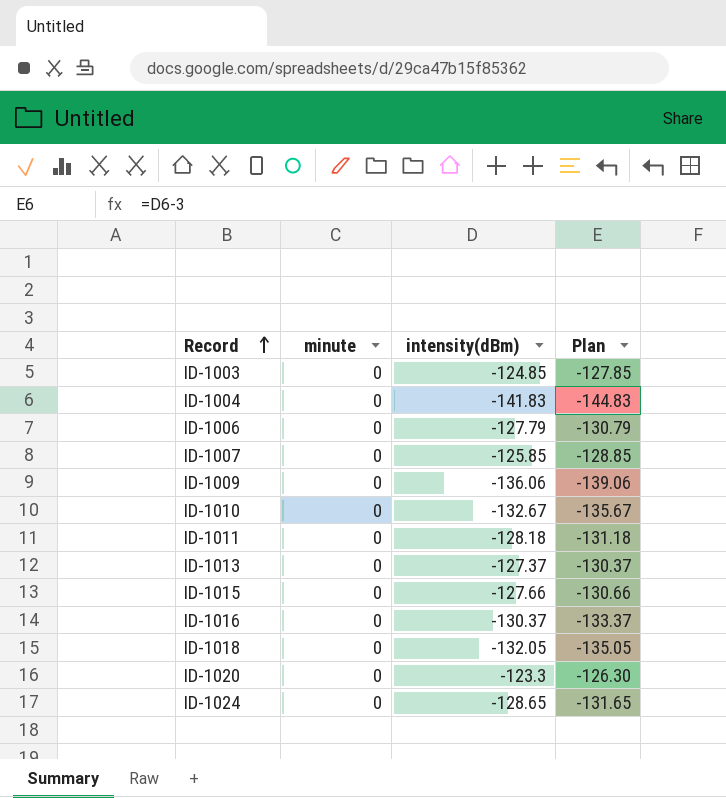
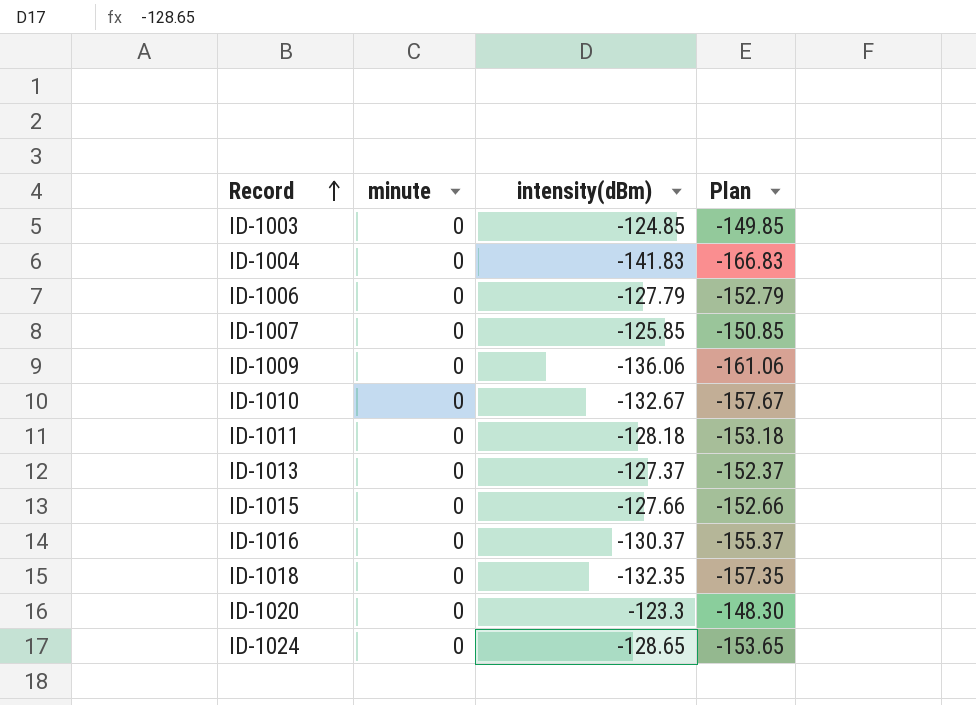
column Plan | formula: [intensity(dBm)] - 3 -> [intensity(dBm)] - 25
ID-1018 | intensity(dBm): -132.05 -> -132.35

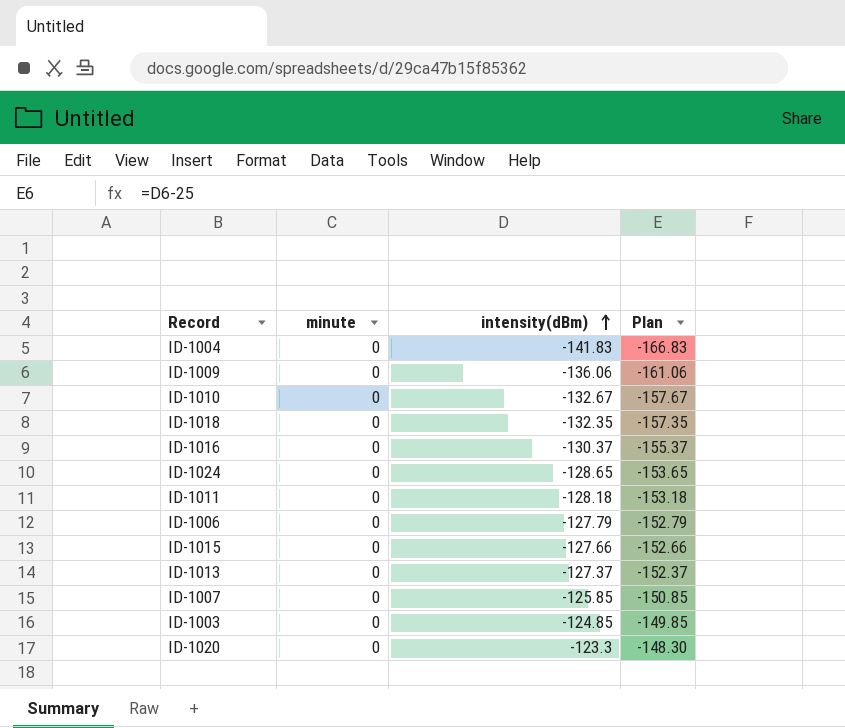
row order: Record ascending -> intensity(dBm) ascending

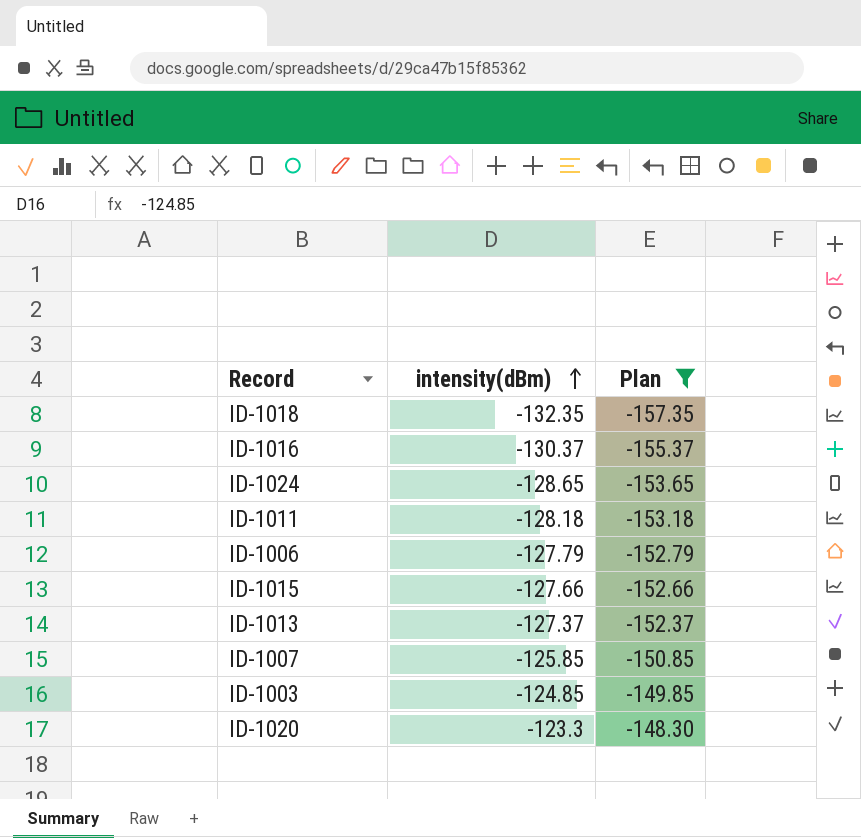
filter: none -> Plan >= -157.35
column minute | position: 2 -> none

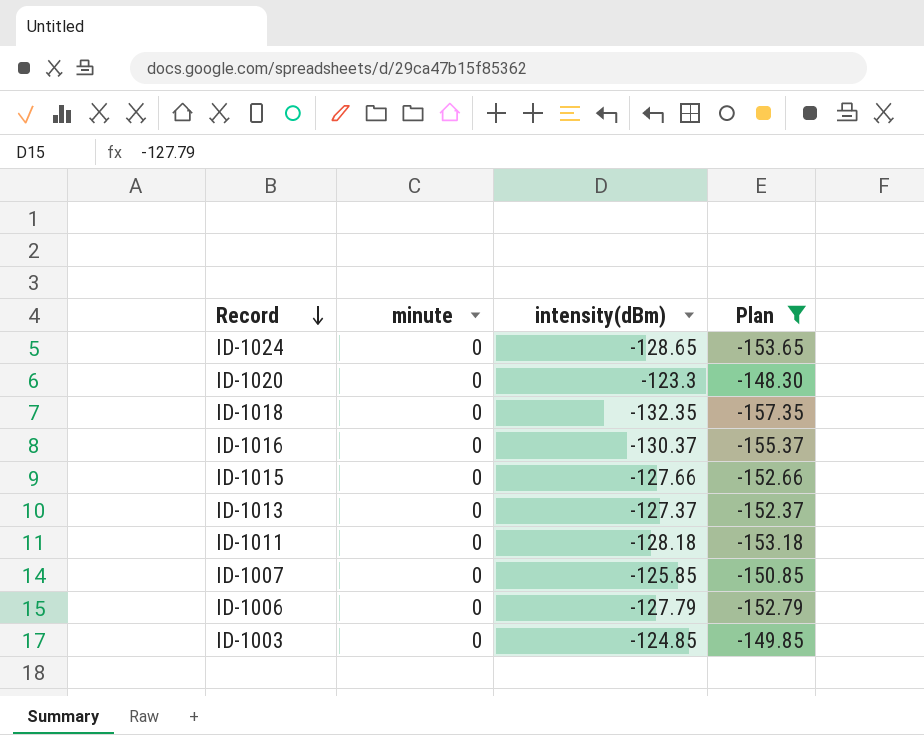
row order: intensity(dBm) ascending -> Record descending
column minute | position: none -> 2

